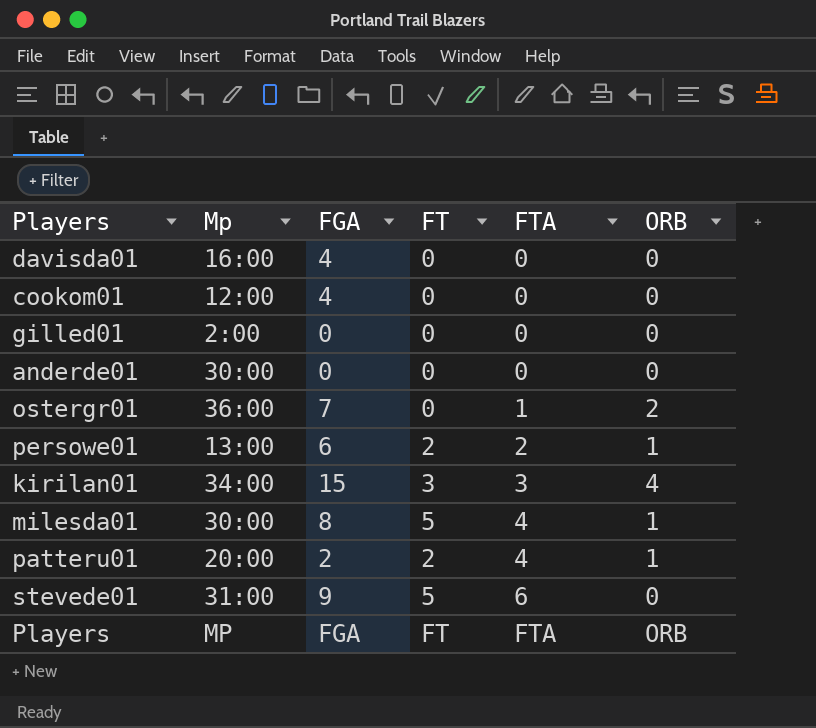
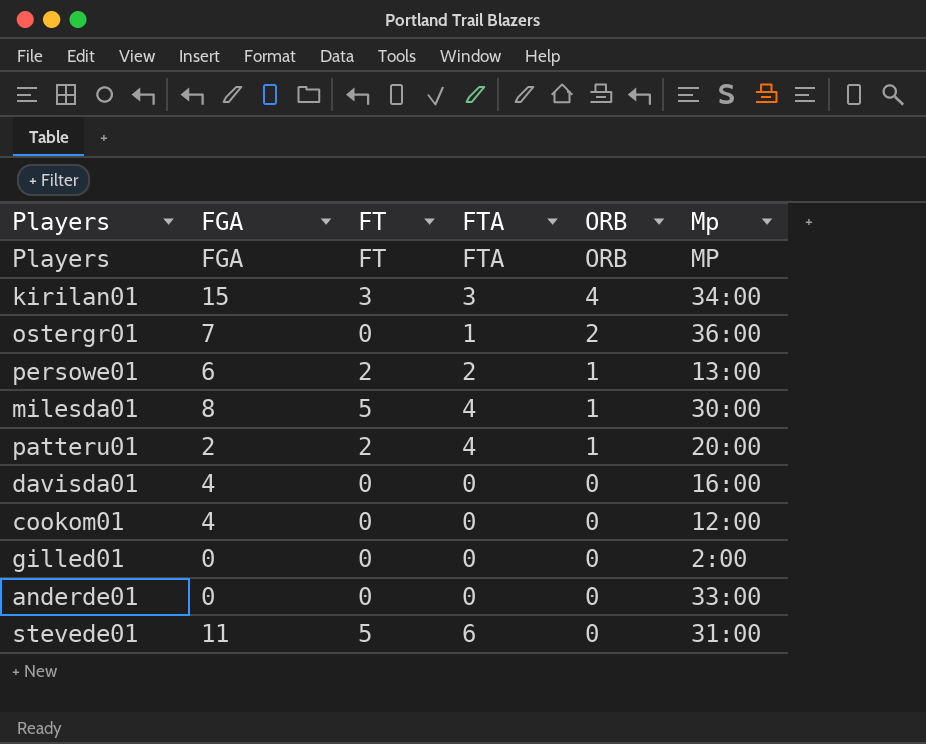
row order: FTA ascending -> ORB descending
column Mp | position: 2 -> 6
anderde01 | Mp: 30:00 -> 33:00
stevede01 | FGA: 9 -> 11

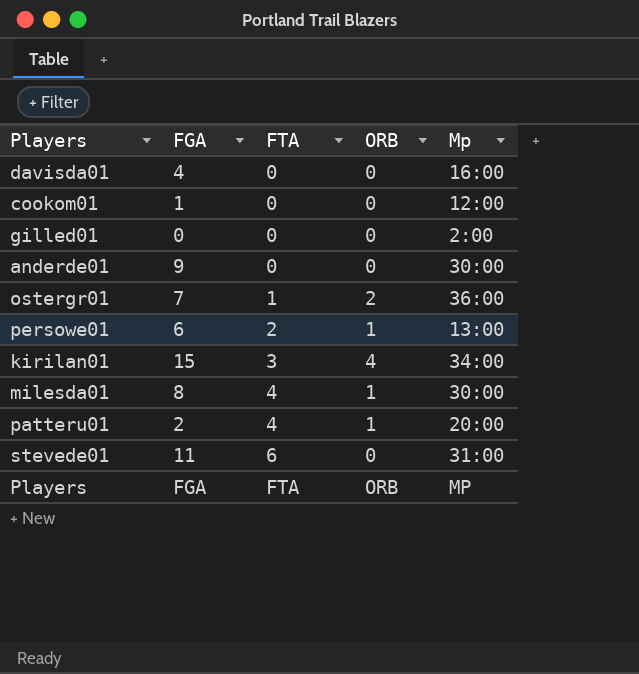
row order: ORB descending -> FTA ascending
column FT | position: 3 -> none
cookom01 | FGA: 4 -> 1
anderde01 | FGA: 0 -> 9
anderde01 | Mp: 33:00 -> 30:00

